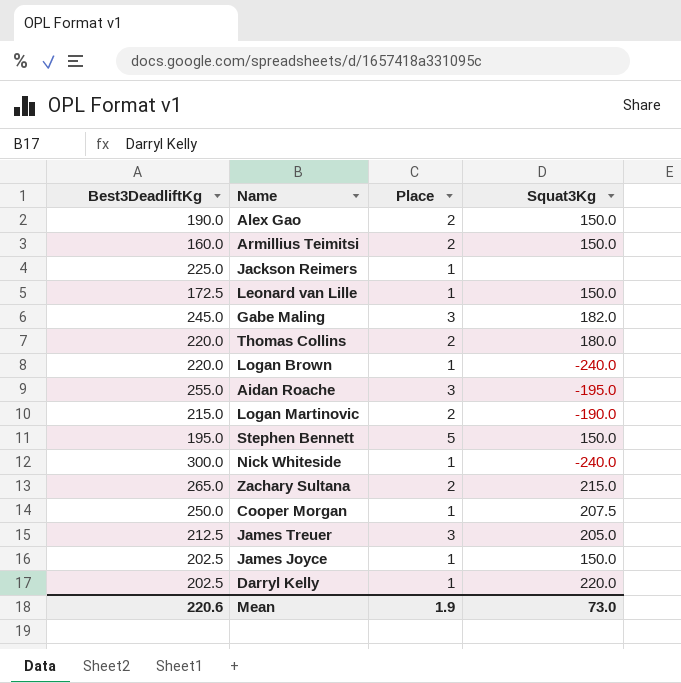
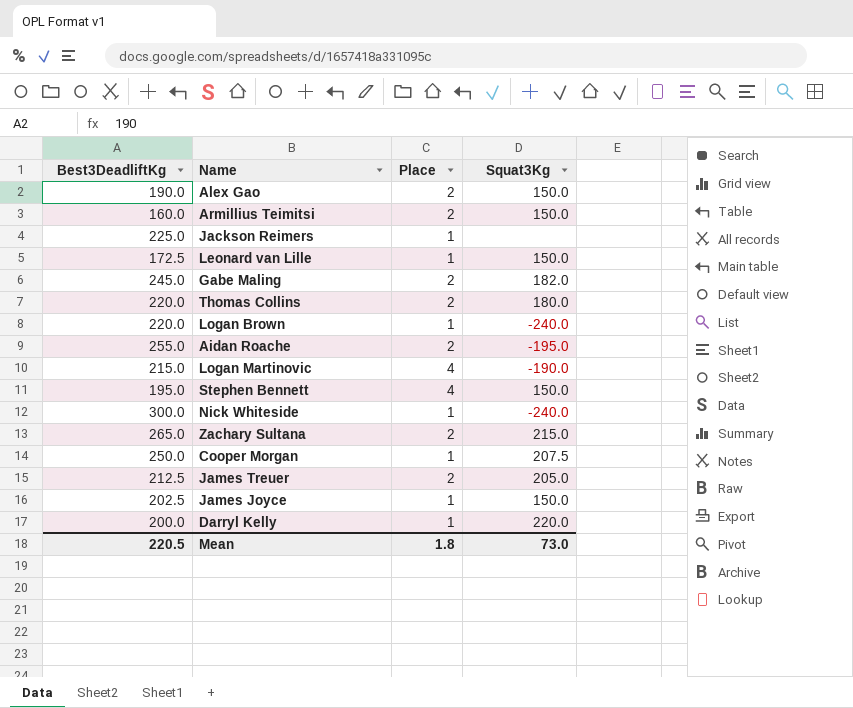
Gabe Maling | Place: 3 -> 2
Aidan Roache | Place: 3 -> 2
Logan Martinovic | Place: 2 -> 4
Stephen Bennett | Place: 5 -> 4
James Treuer | Place: 3 -> 2
Darryl Kelly | Best3DeadliftKg: 202.5 -> 200.0
Mean | Best3DeadliftKg: 220.6 -> 220.5
Mean | Place: 1.9 -> 1.8

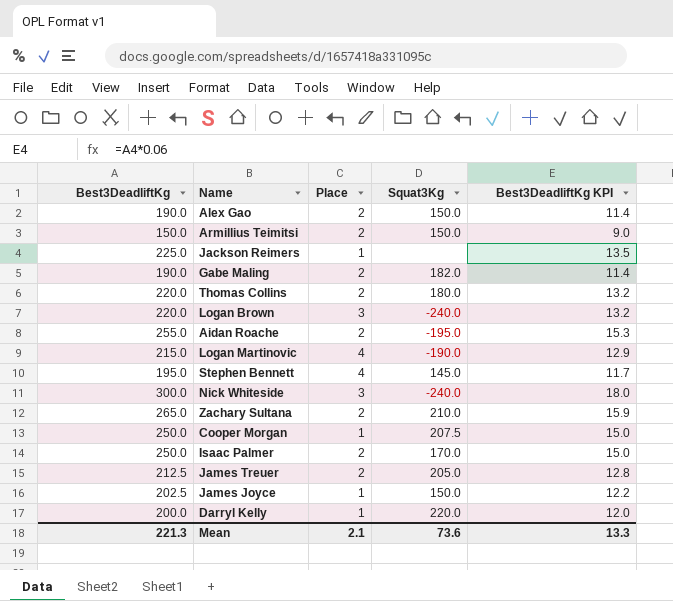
column Best3DeadliftKg KPI | formula: none -> [Best3DeadliftKg] * 0.06
row Leonard van Lille: 172.5 | 1 | 150.0 -> none
Armillius Teimitsi | Best3DeadliftKg: 160.0 -> 150.0
Gabe Maling | Best3DeadliftKg: 245.0 -> 190.0
Logan Brown | Place: 1 -> 3
Stephen Bennett | Squat3Kg: 150.0 -> 145.0
Nick Whiteside | Place: 1 -> 3
Zachary Sultana | Squat3Kg: 215.0 -> 210.0
row Isaac Palmer: none -> 250.0 | 2 | 170.0 | 15.0
Mean | Best3DeadliftKg: 220.5 -> 221.3
Mean | Place: 1.8 -> 2.1
Mean | Squat3Kg: 73.0 -> 73.6

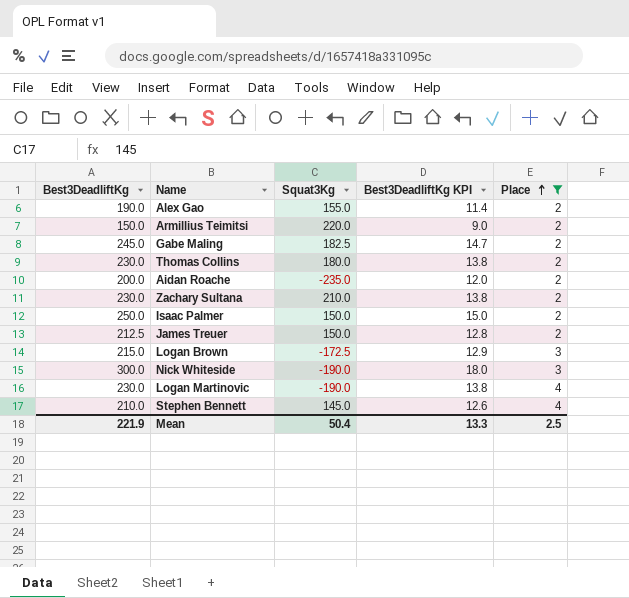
filter: none -> Place != 1
row order: none -> Place ascending
column Place | position: 3 -> 5
Alex Gao | Squat3Kg: 150.0 -> 155.0
Armillius Teimitsi | Squat3Kg: 150.0 -> 220.0
Gabe Maling | Best3DeadliftKg: 190.0 -> 245.0
Gabe Maling | Squat3Kg: 182.0 -> 182.5
Gabe Maling | Best3DeadliftKg KPI: 11.4 -> 14.7
Thomas Collins | Best3DeadliftKg: 220.0 -> 230.0
Thomas Collins | Best3DeadliftKg KPI: 13.2 -> 13.8
Aidan Roache | Best3DeadliftKg: 255.0 -> 200.0
Aidan Roache | Squat3Kg: -195.0 -> -235.0
Aidan Roache | Best3DeadliftKg KPI: 15.3 -> 12.0
Zachary Sultana | Best3DeadliftKg: 265.0 -> 230.0
Zachary Sultana | Best3DeadliftKg KPI: 15.9 -> 13.8
Isaac Palmer | Squat3Kg: 170.0 -> 150.0
James Treuer | Squat3Kg: 205.0 -> 150.0
Logan Brown | Best3DeadliftKg: 220.0 -> 215.0
Logan Brown | Squat3Kg: -240.0 -> -172.5
Logan Brown | Best3DeadliftKg KPI: 13.2 -> 12.9
Nick Whiteside | Squat3Kg: -240.0 -> -190.0
Logan Martinovic | Best3DeadliftKg: 215.0 -> 230.0
Logan Martinovic | Best3DeadliftKg KPI: 12.9 -> 13.8
Stephen Bennett | Best3DeadliftKg: 195.0 -> 210.0
Stephen Bennett | Best3DeadliftKg KPI: 11.7 -> 12.6
Mean | Best3DeadliftKg: 221.3 -> 221.9
Mean | Squat3Kg: 73.6 -> 50.4
Mean | Place: 2.1 -> 2.5

